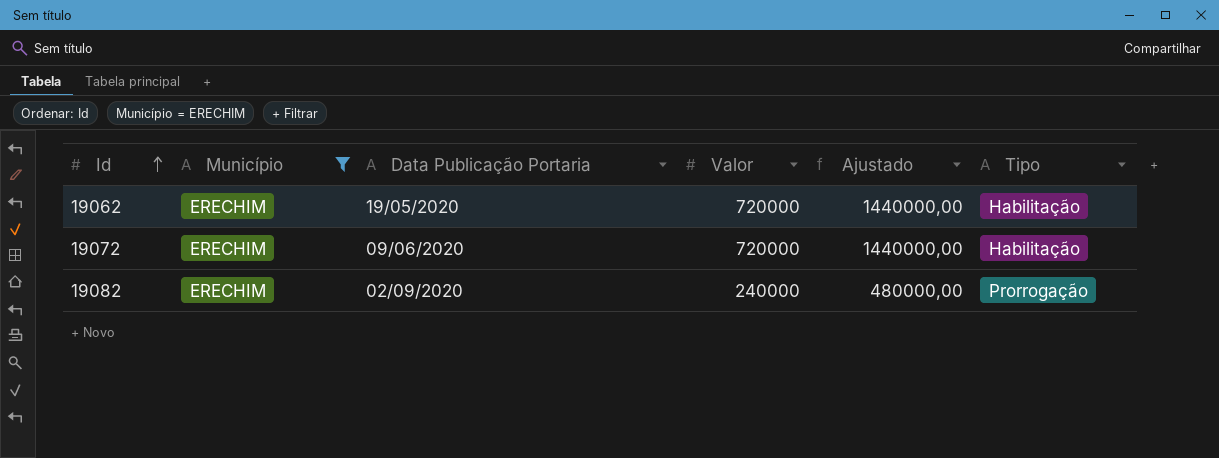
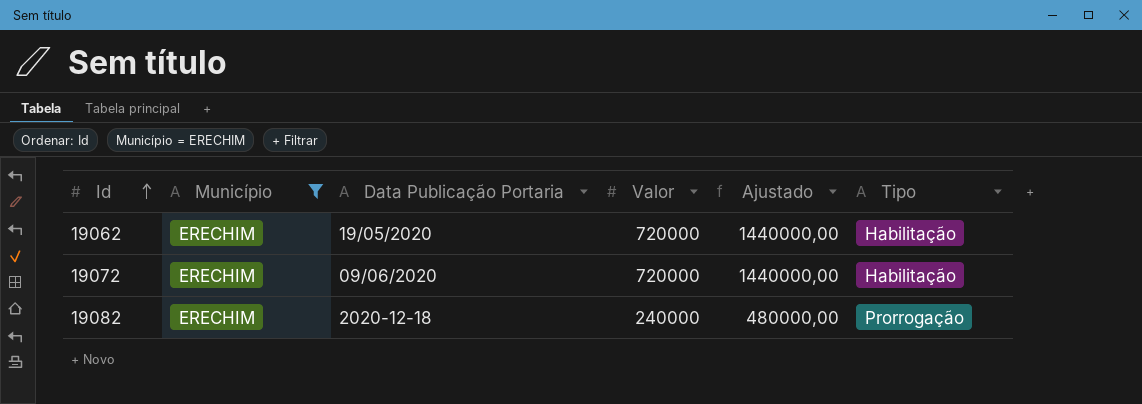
19082 | Data Publicação Portaria: 02/09/2020 -> 2020-12-18

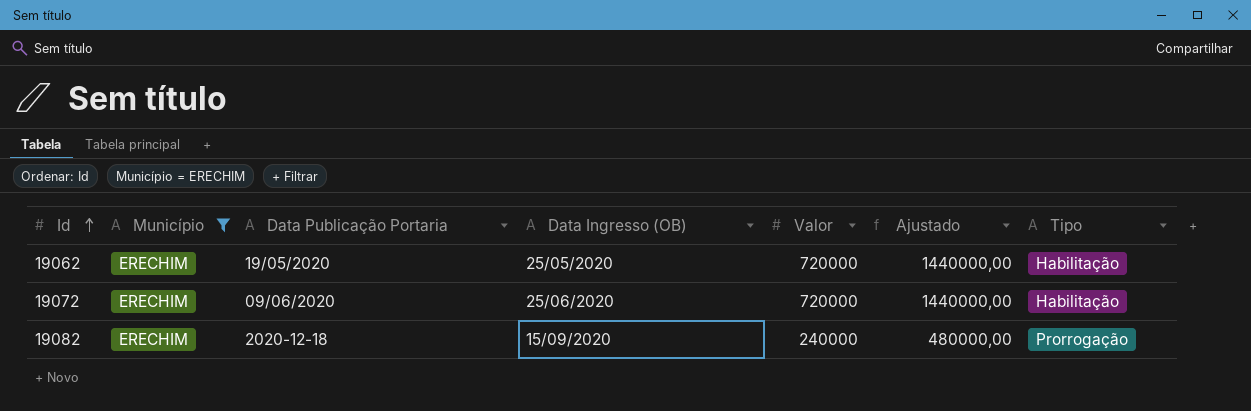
column Data Ingresso (OB) | position: none -> 4

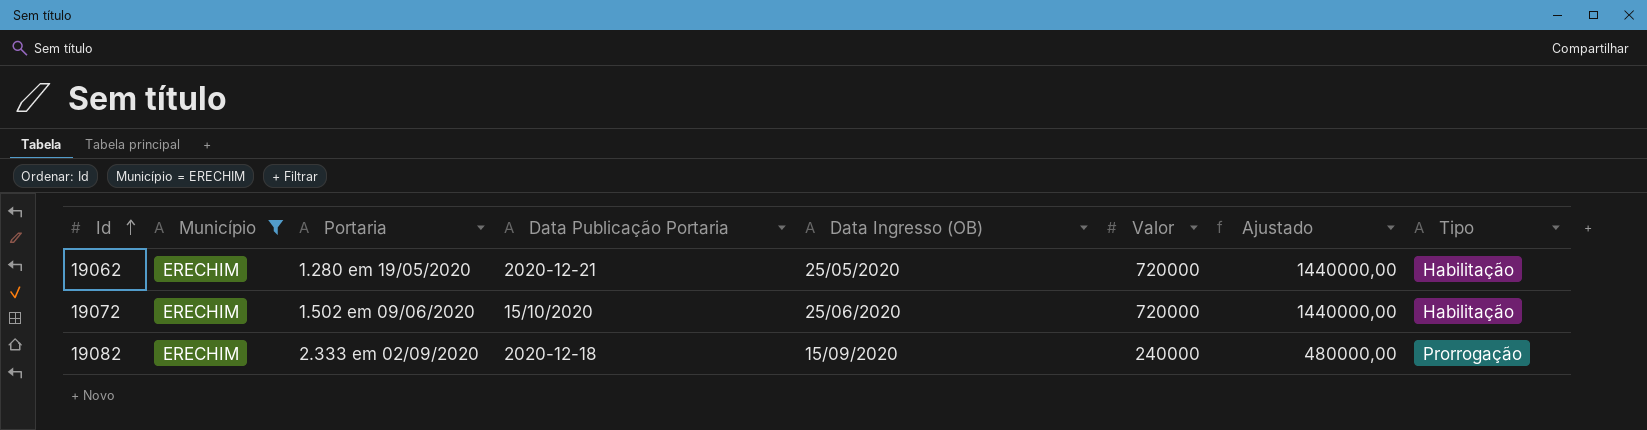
column Portaria | position: none -> 3
19062 | Data Publicação Portaria: 19/05/2020 -> 2020-12-21
19072 | Data Publicação Portaria: 09/06/2020 -> 15/10/2020

